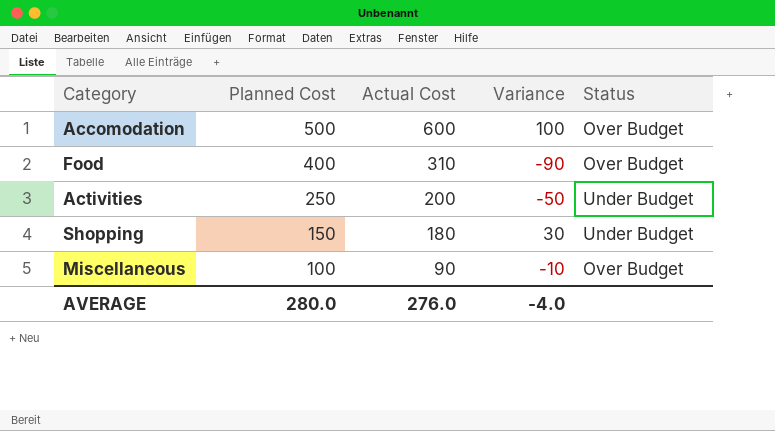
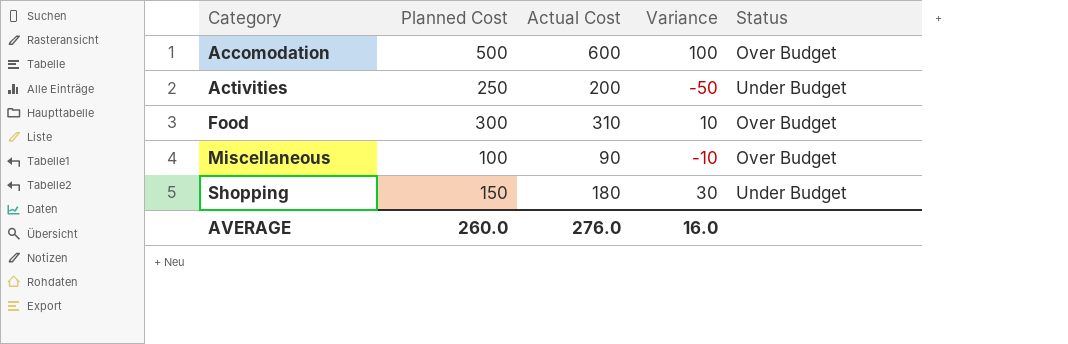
row order: Planned Cost descending -> Category ascending
Food | Planned Cost: 400 -> 300
Food | Variance: -90 -> 10
AVERAGE | Planned Cost: 280.0 -> 260.0
AVERAGE | Variance: -4.0 -> 16.0

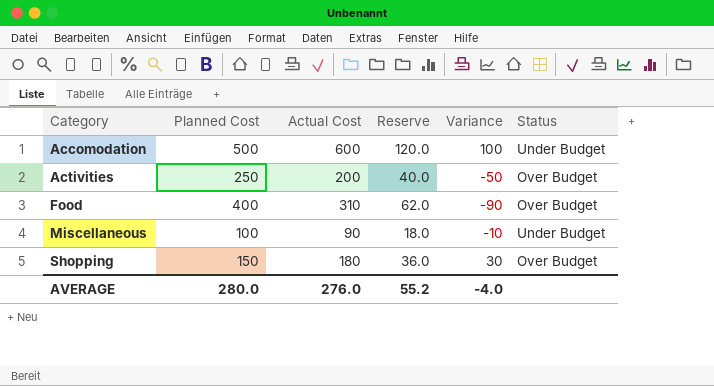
column Reserve | formula: none -> [Actual Cost] * 0.2
Accomodation | Status: Over Budget -> Under Budget
Activities | Status: Under Budget -> Over Budget
Food | Planned Cost: 300 -> 400
Food | Variance: 10 -> -90
Miscellaneous | Status: Over Budget -> Under Budget
Shopping | Status: Under Budget -> Over Budget
AVERAGE | Planned Cost: 260.0 -> 280.0
AVERAGE | Variance: 16.0 -> -4.0

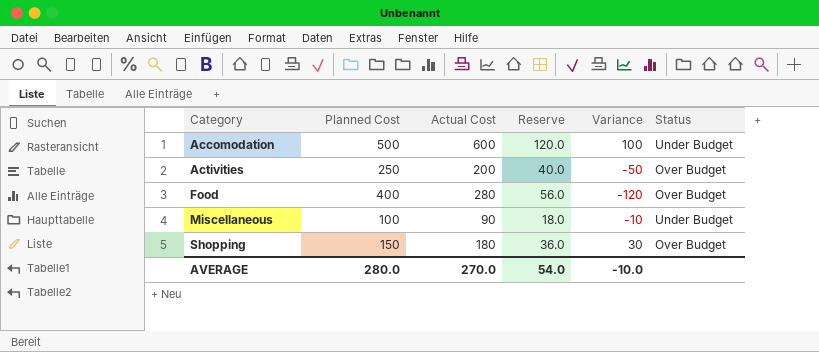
Food | Actual Cost: 310 -> 280
Food | Reserve: 62.0 -> 56.0
Food | Variance: -90 -> -120
AVERAGE | Actual Cost: 276.0 -> 270.0
AVERAGE | Reserve: 55.2 -> 54.0
AVERAGE | Variance: -4.0 -> -10.0

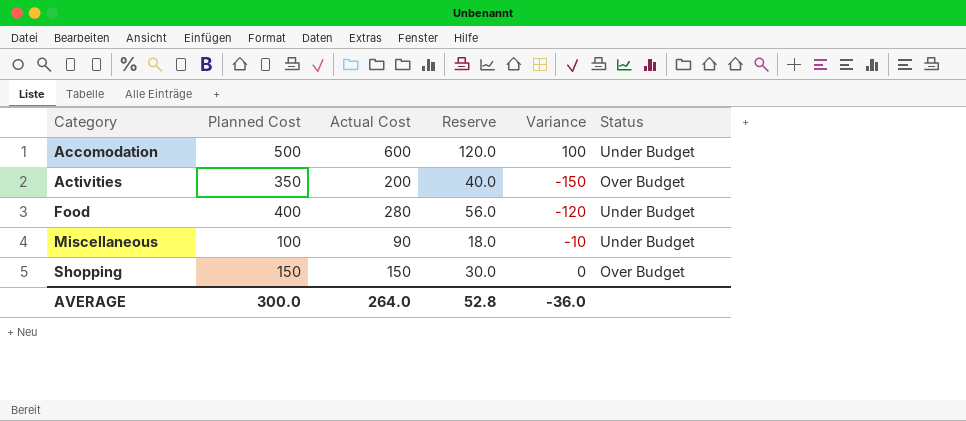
Activities | Planned Cost: 250 -> 350
Activities | Variance: -50 -> -150
Food | Status: Over Budget -> Under Budget
Shopping | Actual Cost: 180 -> 150
Shopping | Reserve: 36.0 -> 30.0
Shopping | Variance: 30 -> 0
AVERAGE | Planned Cost: 280.0 -> 300.0
AVERAGE | Actual Cost: 270.0 -> 264.0
AVERAGE | Reserve: 54.0 -> 52.8
AVERAGE | Variance: -10.0 -> -36.0

